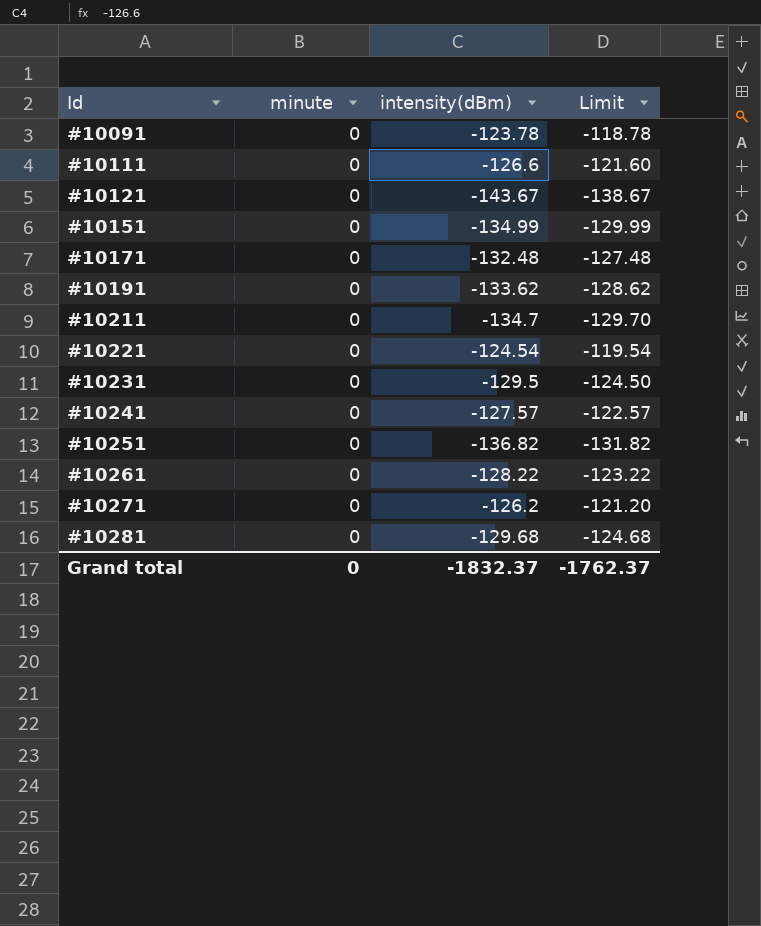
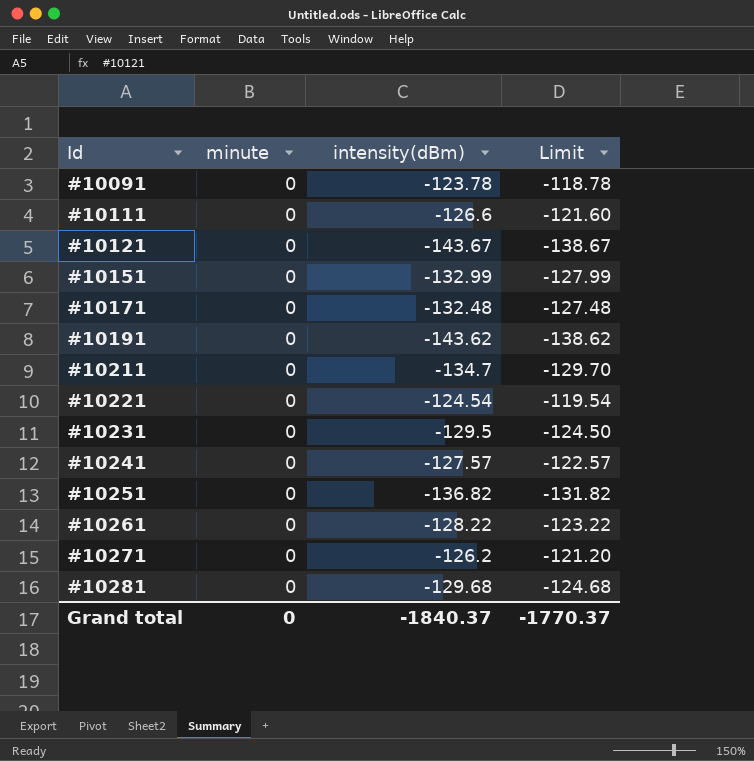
#10151 | intensity(dBm): -134.99 -> -132.99
#10151 | Limit: -129.99 -> -127.99
#10191 | intensity(dBm): -133.62 -> -143.62
#10191 | Limit: -128.62 -> -138.62
Grand total | intensity(dBm): -1832.37 -> -1840.37
Grand total | Limit: -1762.37 -> -1770.37

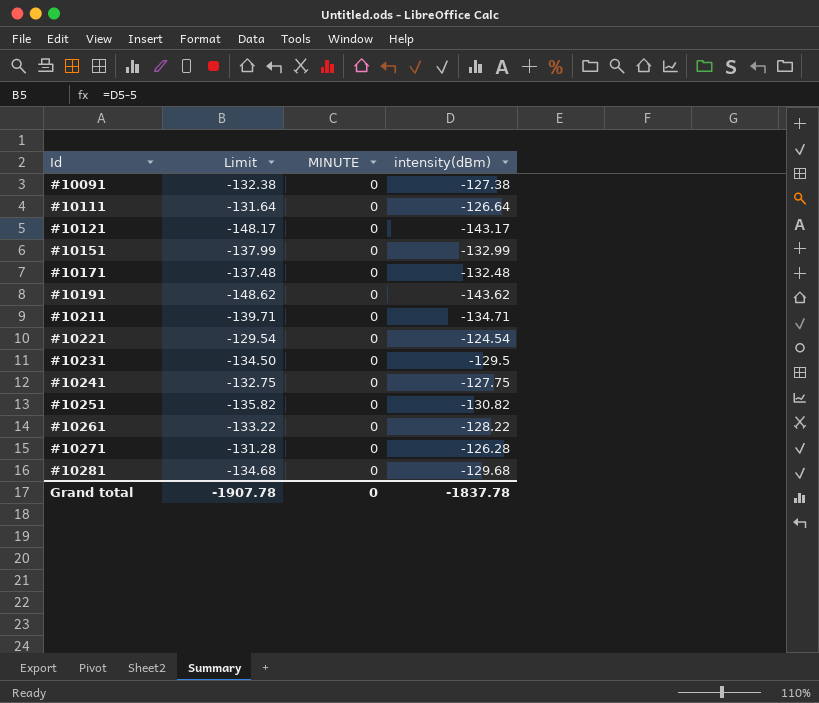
column Limit | formula: [intensity(dBm)] + 5 -> [intensity(dBm)] - 5
column Limit | position: 4 -> 2
column name: minute -> MINUTE
#10091 | intensity(dBm): -123.78 -> -127.38
#10111 | intensity(dBm): -126.6 -> -126.64
#10121 | intensity(dBm): -143.67 -> -143.17
#10211 | intensity(dBm): -134.7 -> -134.71
#10241 | intensity(dBm): -127.57 -> -127.75
#10251 | intensity(dBm): -136.82 -> -130.82
#10271 | intensity(dBm): -126.2 -> -126.28
Grand total | Limit: -1770.37 -> -1907.78
Grand total | intensity(dBm): -1840.37 -> -1837.78

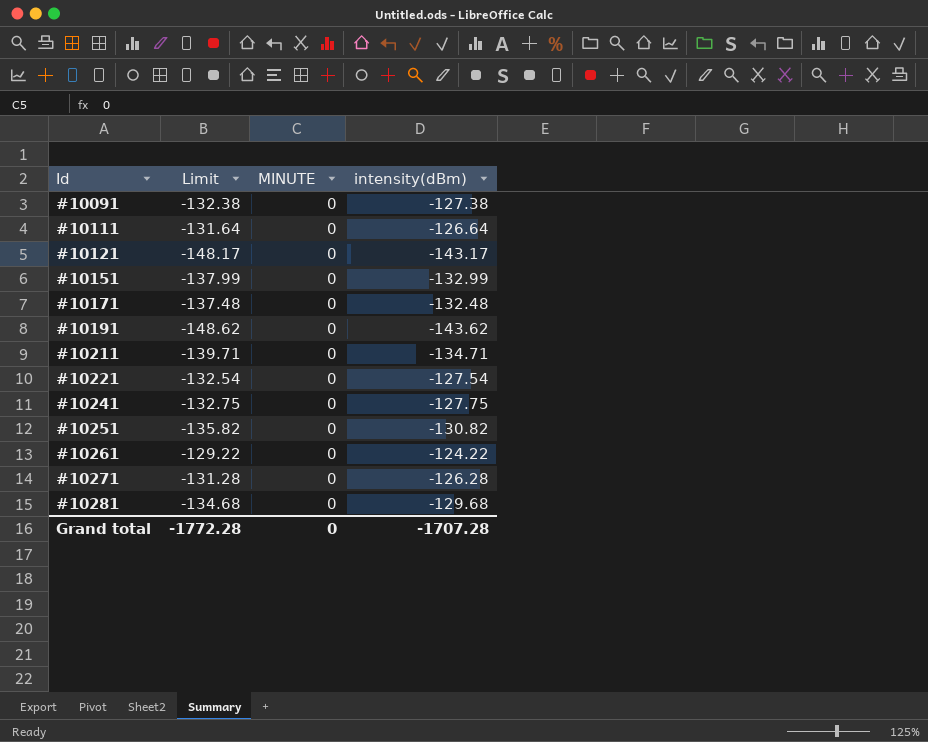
row #10231: -134.50 | 0 | -129.5 -> none
#10221 | Limit: -129.54 -> -132.54
#10221 | intensity(dBm): -124.54 -> -127.54
#10261 | Limit: -133.22 -> -129.22
#10261 | intensity(dBm): -128.22 -> -124.22
Grand total | Limit: -1907.78 -> -1772.28
Grand total | intensity(dBm): -1837.78 -> -1707.28

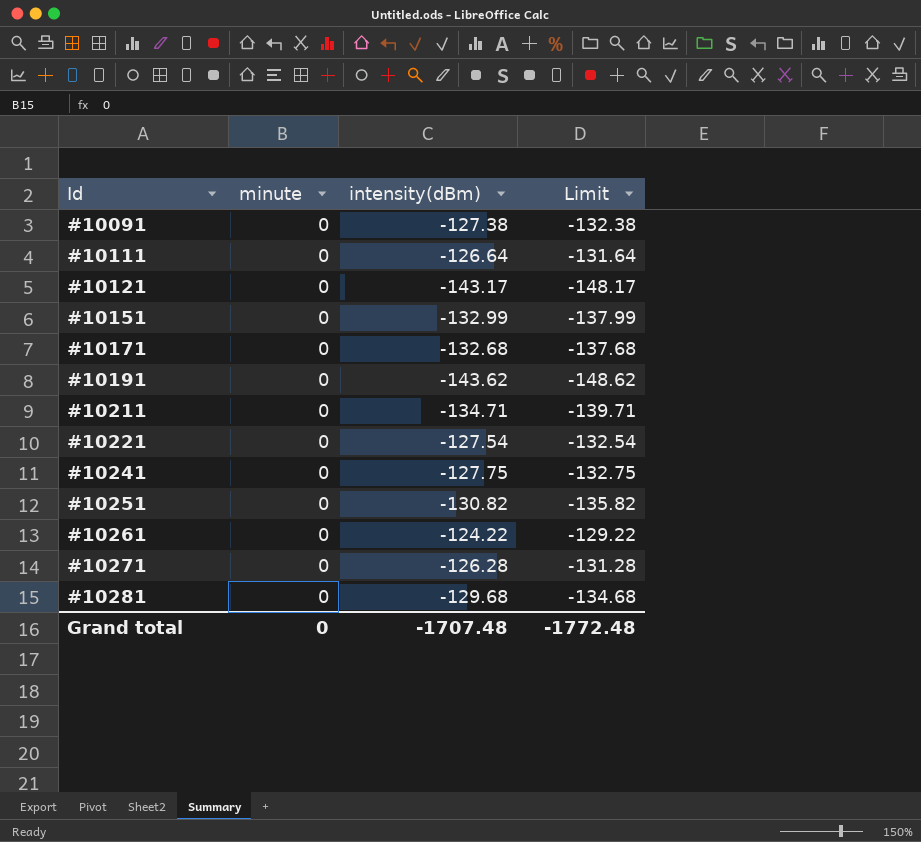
column name: MINUTE -> minute
column Limit | position: 2 -> 4
#10171 | intensity(dBm): -132.48 -> -132.68
#10171 | Limit: -137.48 -> -137.68
Grand total | intensity(dBm): -1707.28 -> -1707.48
Grand total | Limit: -1772.28 -> -1772.48

